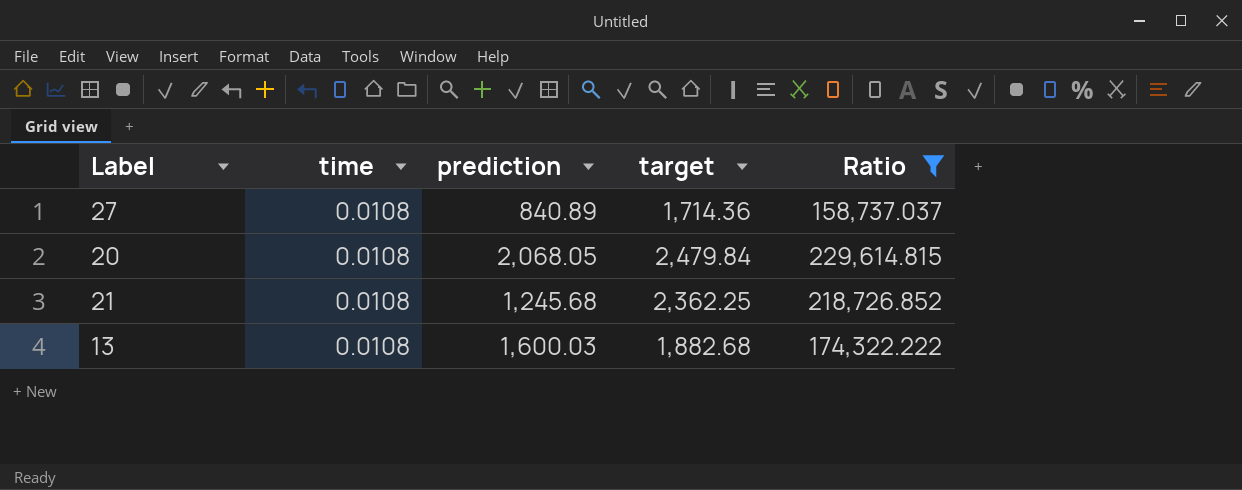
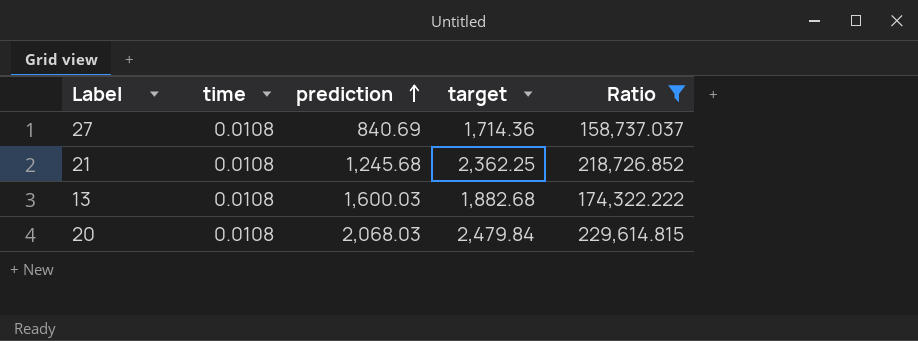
row order: none -> prediction ascending
27 | prediction: 840.89 -> 840.69
20 | prediction: 2,068.05 -> 2,068.03

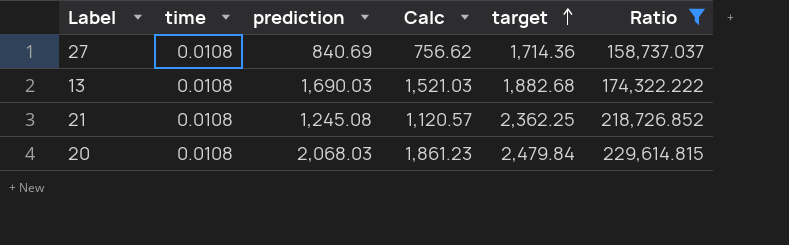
row order: prediction ascending -> target ascending
column Calc | formula: none -> [prediction] * 0.9
13 | prediction: 1,600.03 -> 1,690.03
21 | prediction: 1,245.68 -> 1,245.08

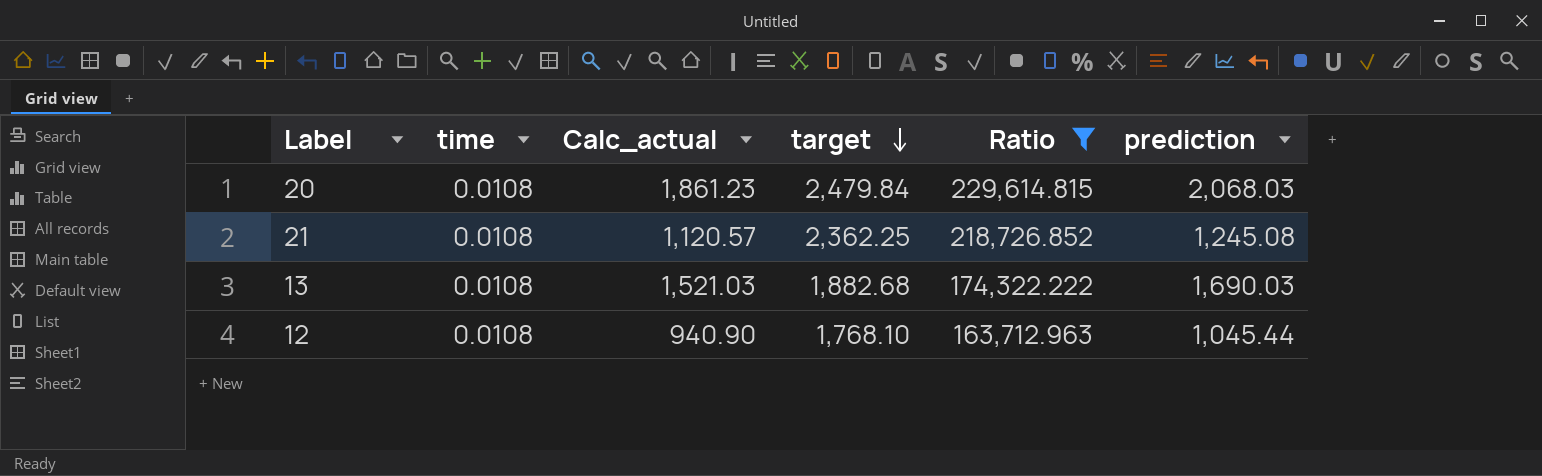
row order: target ascending -> target descending
column name: Calc -> Calc_actual
column prediction | position: 3 -> 6
row 27: 0.0108 | 840.69 | 756.62 | 1,714.36 | 158,737.037 -> none
row 12: none -> 0.0108 | 940.90 | 1,768.10 | 163,712.963 | 1,045.44

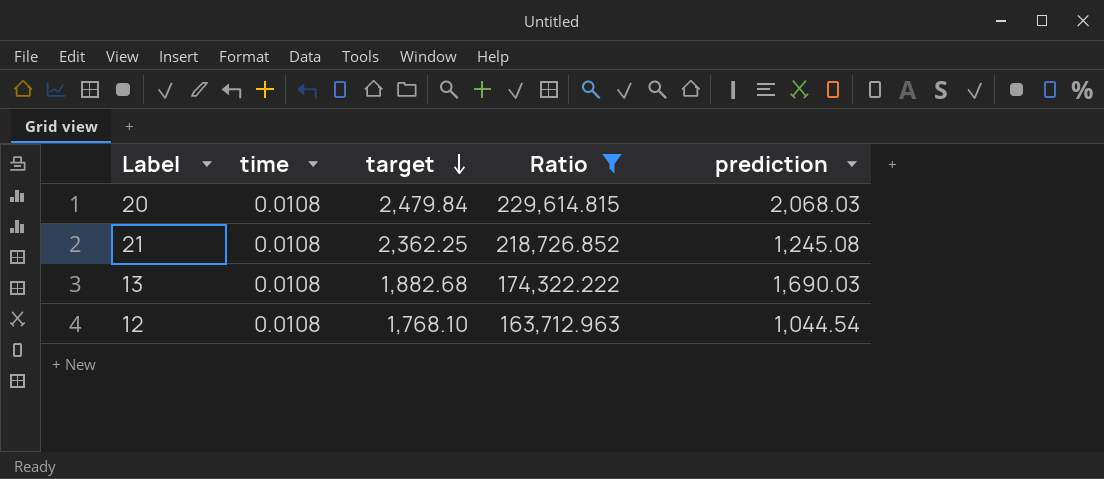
column Calc_actual | formula: [prediction] * 0.9 -> none
12 | prediction: 1,045.44 -> 1,044.54

